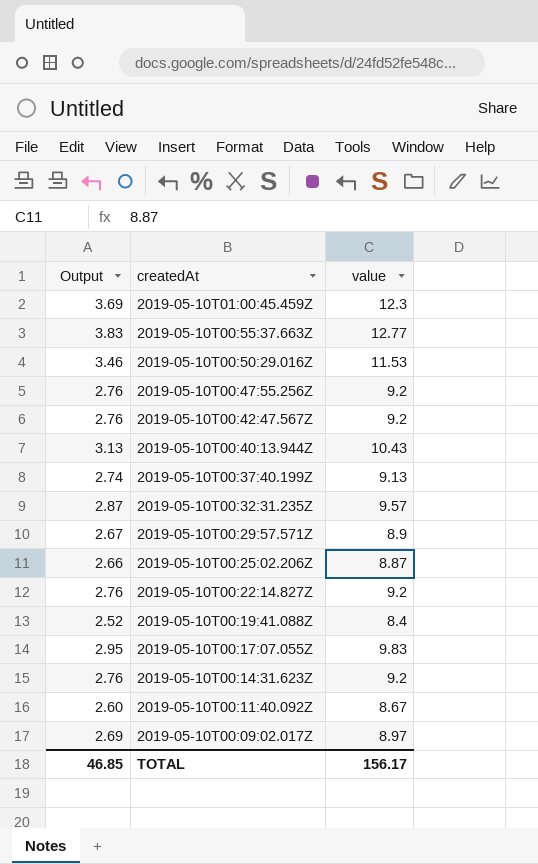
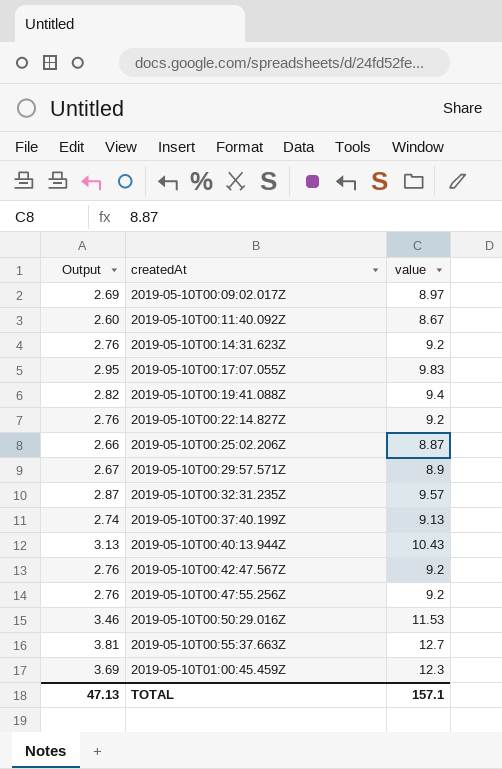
row order: createdAt descending -> createdAt ascending
2019-05-10T00:19:41.088Z | Output: 2.52 -> 2.82
2019-05-10T00:19:41.088Z | value: 8.4 -> 9.4
2019-05-10T00:55:37.663Z | Output: 3.83 -> 3.81
2019-05-10T00:55:37.663Z | value: 12.77 -> 12.7
TOTAL | Output: 46.85 -> 47.13
TOTAL | value: 156.17 -> 157.1

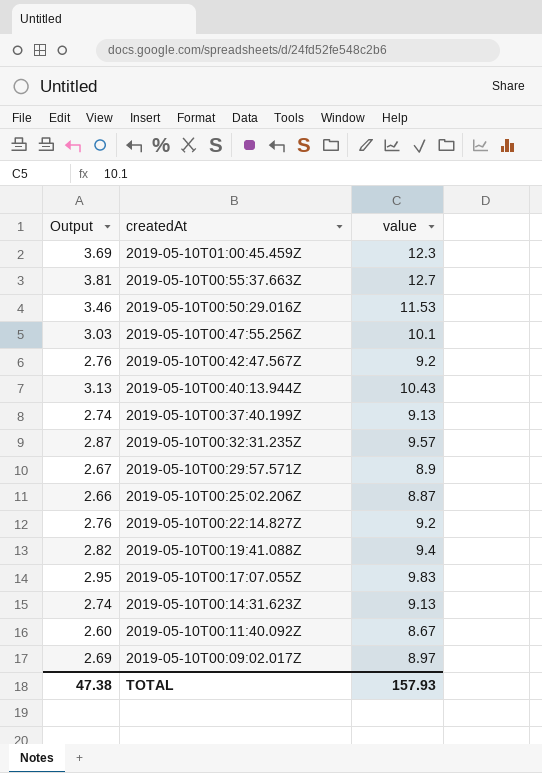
row order: createdAt ascending -> createdAt descending
2019-05-10T00:47:55.256Z | Output: 2.76 -> 3.03
2019-05-10T00:47:55.256Z | value: 9.2 -> 10.1
2019-05-10T00:14:31.623Z | Output: 2.76 -> 2.74
2019-05-10T00:14:31.623Z | value: 9.2 -> 9.13
TOTAL | Output: 47.13 -> 47.38
TOTAL | value: 157.1 -> 157.93

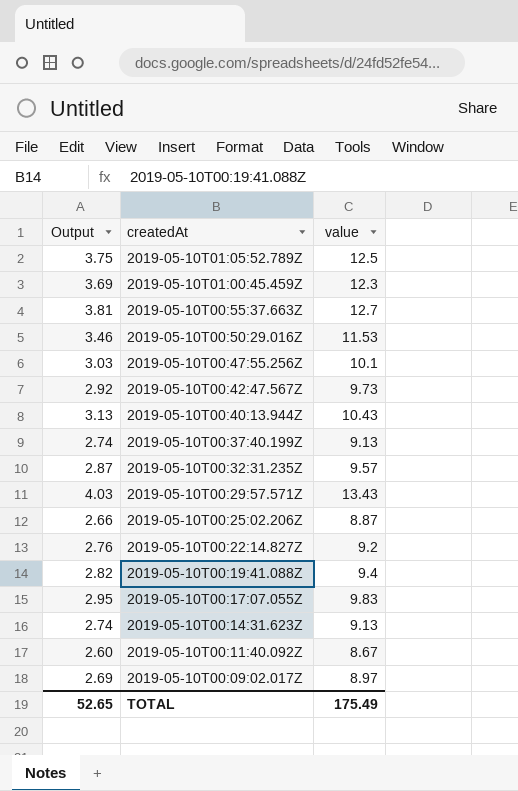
row 2019-05-10T01:05:52.789Z: none -> 3.75 | 12.5
2019-05-10T00:42:47.567Z | Output: 2.76 -> 2.92
2019-05-10T00:42:47.567Z | value: 9.2 -> 9.73
2019-05-10T00:29:57.571Z | Output: 2.67 -> 4.03
2019-05-10T00:29:57.571Z | value: 8.9 -> 13.43
TOTAL | Output: 47.38 -> 52.65
TOTAL | value: 157.93 -> 175.49

